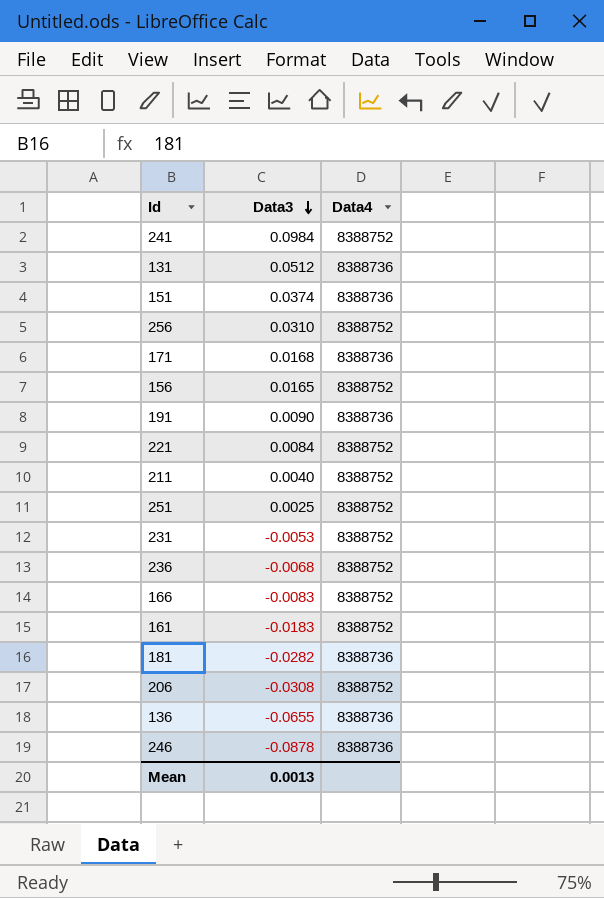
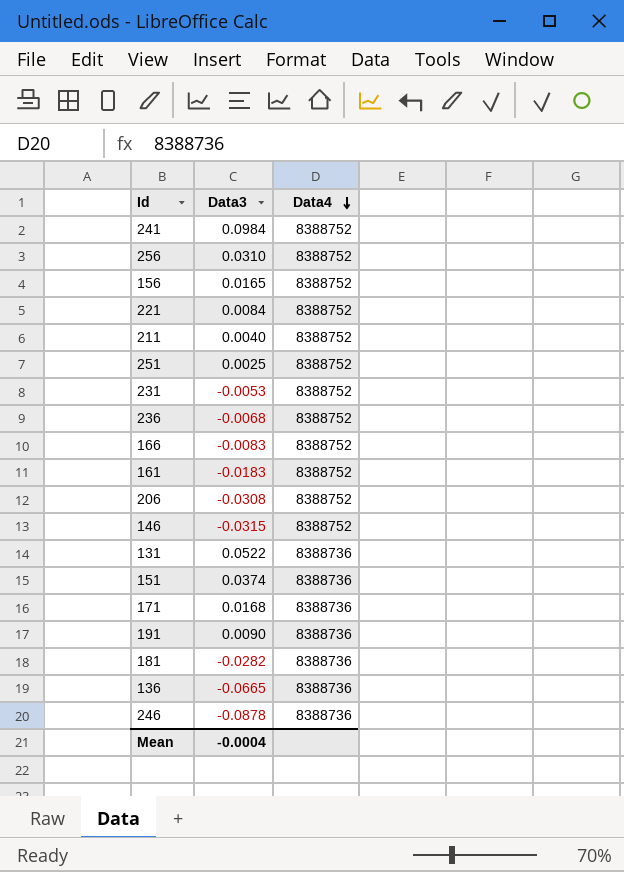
row order: Data3 descending -> Data4 descending
row 146: none -> -0.0315 | 8388752
131 | Data3: 0.0512 -> 0.0522
136 | Data3: -0.0655 -> -0.0665
Mean | Data3: 0.0013 -> -0.0004

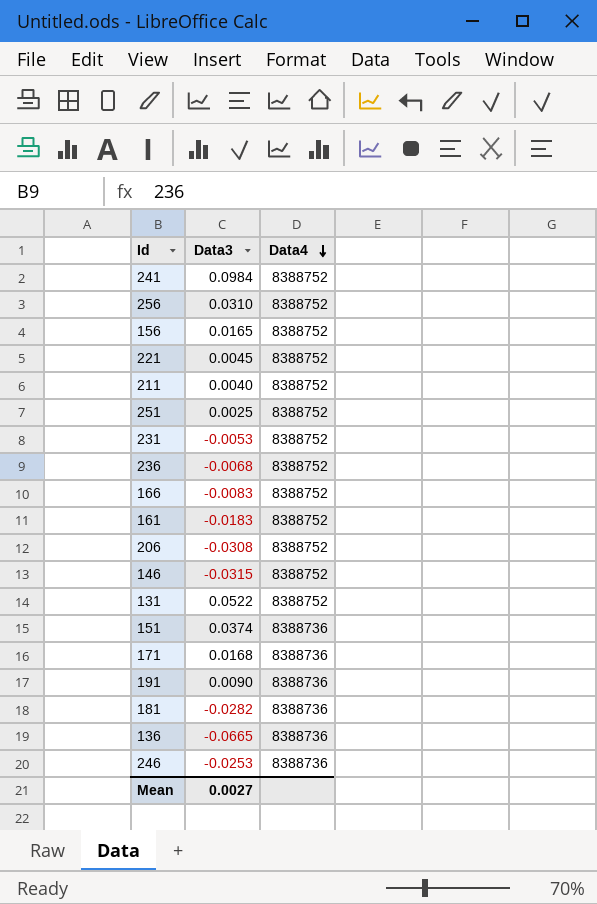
221 | Data3: 0.0084 -> 0.0045
131 | Data4: 8388736 -> 8388752
246 | Data3: -0.0878 -> -0.0253
Mean | Data3: -0.0004 -> 0.0027

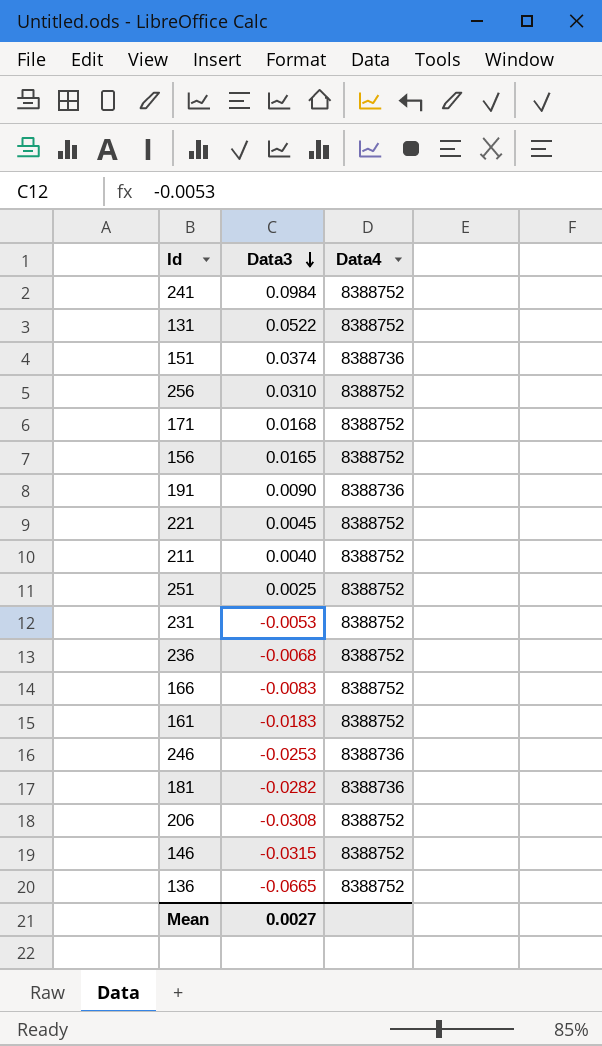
row order: Data4 descending -> Data3 descending
171 | Data4: 8388736 -> 8388752
136 | Data4: 8388736 -> 8388752

